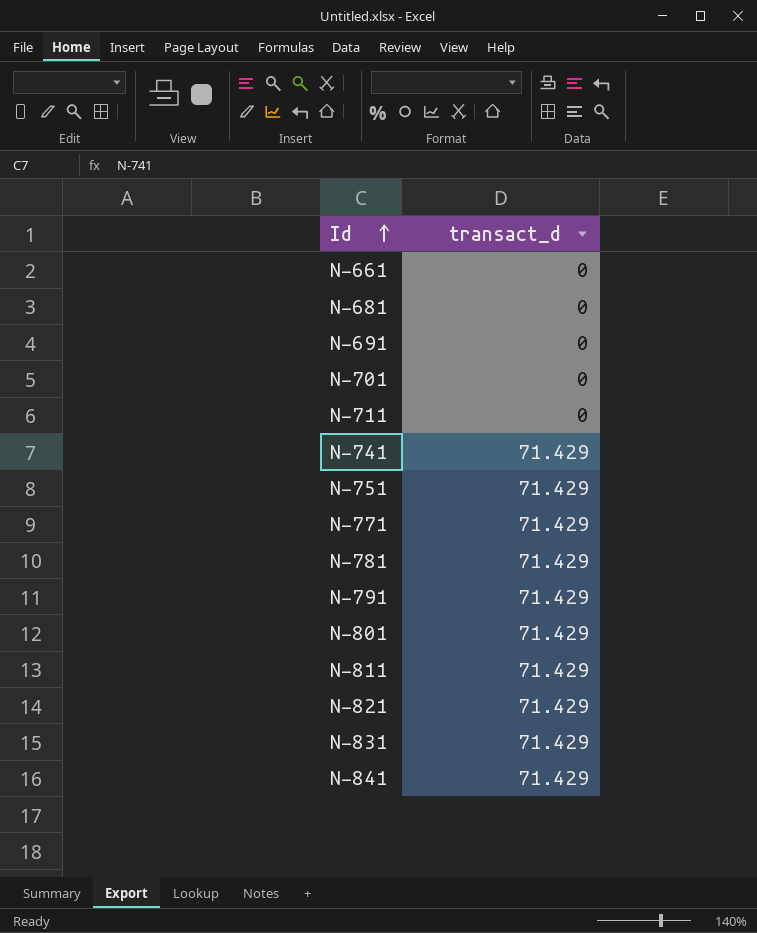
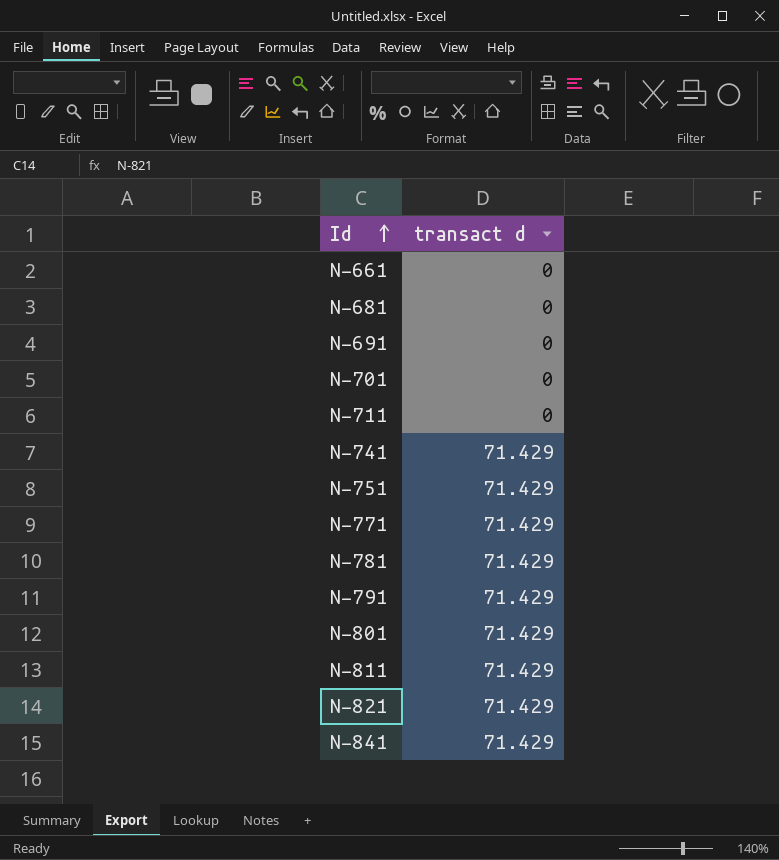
column name: transact_d -> transact d
row N-831: 71.429 -> none

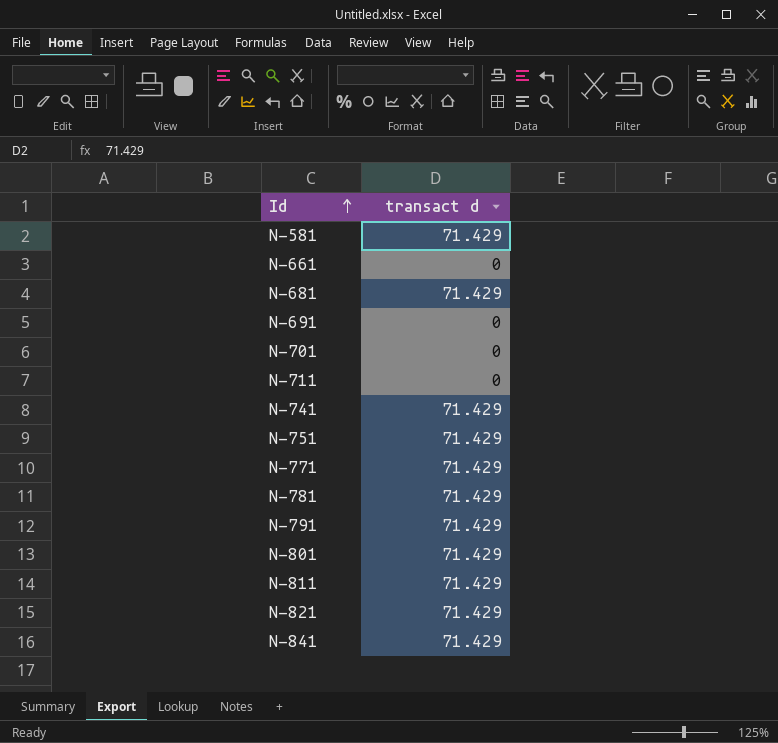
row N-581: none -> 71.429
N-681 | transact d: 0 -> 71.429

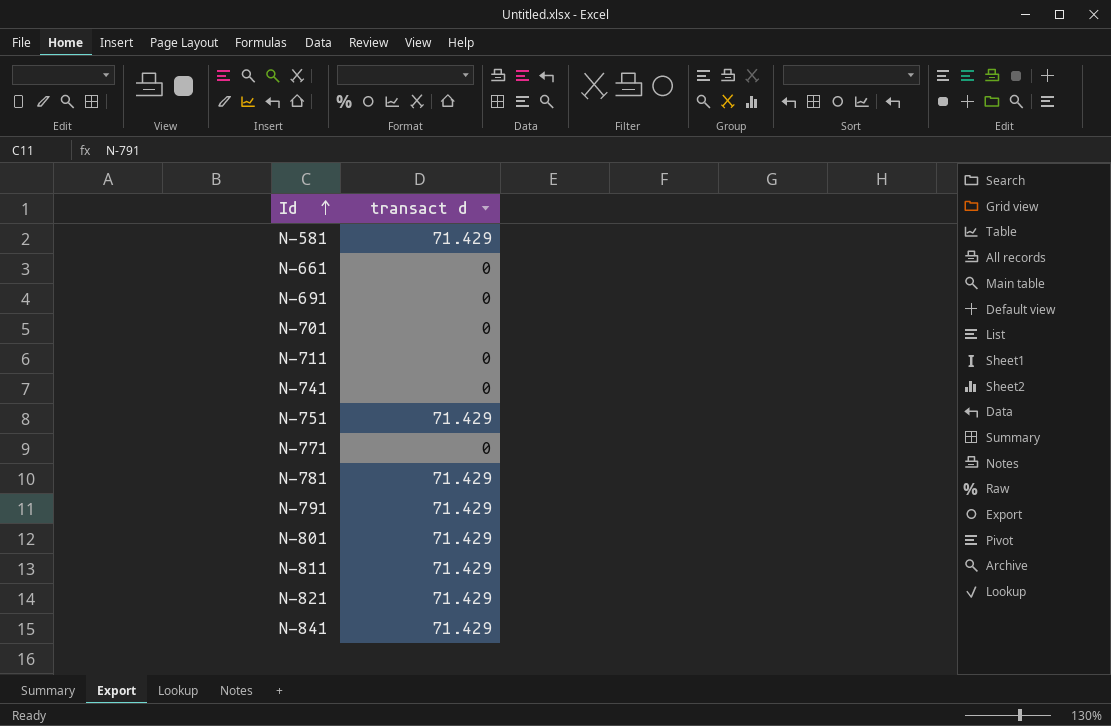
row N-681: 71.429 -> none
N-741 | transact d: 71.429 -> 0
N-771 | transact d: 71.429 -> 0

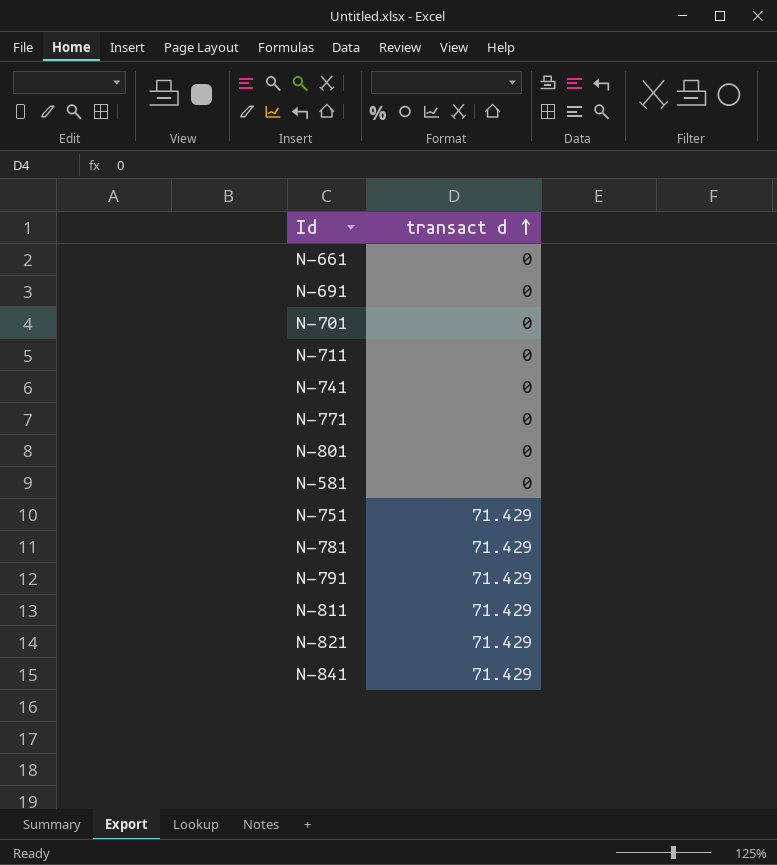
row order: Id ascending -> transact d ascending
N-801 | transact d: 71.429 -> 0
N-581 | transact d: 71.429 -> 0

